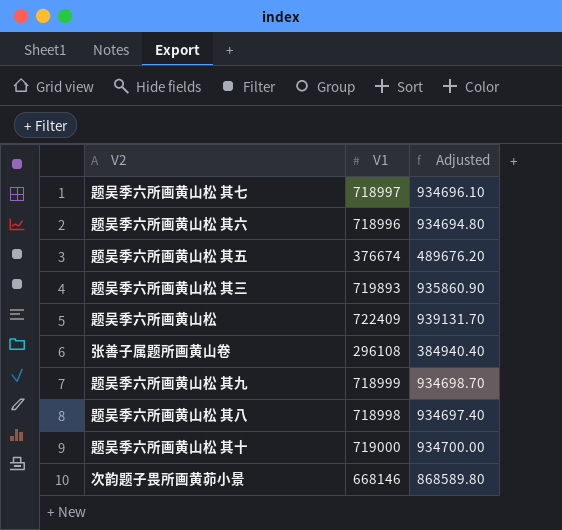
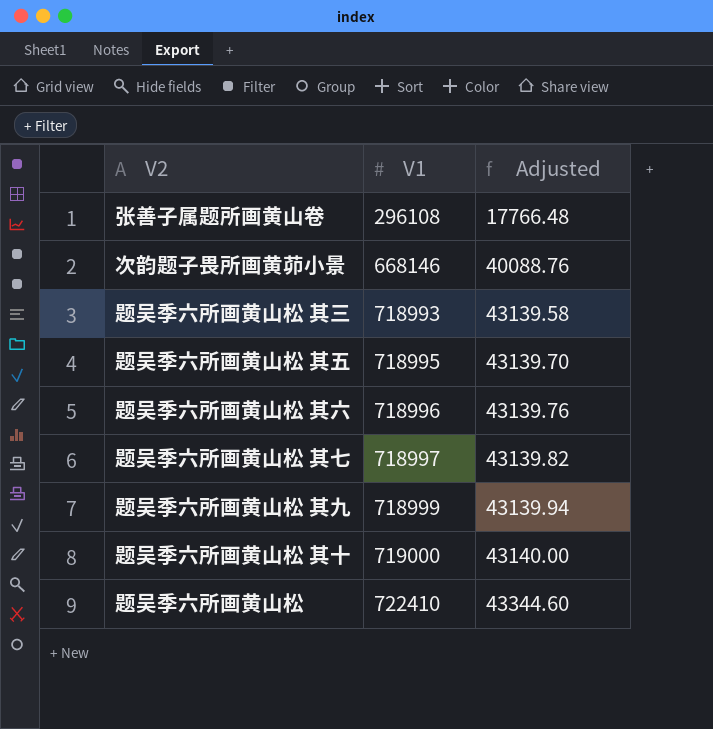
row order: none -> V1 ascending
column Adjusted | formula: [V1] * 1.3 -> [V1] * 0.06
row 题吴季六所画黄山松 其八: 718998 | 934697.40 -> none
题吴季六所画黄山松 其三 | V1: 719893 -> 718993
题吴季六所画黄山松 其五 | V1: 376674 -> 718995
题吴季六所画黄山松 | V1: 722409 -> 722410

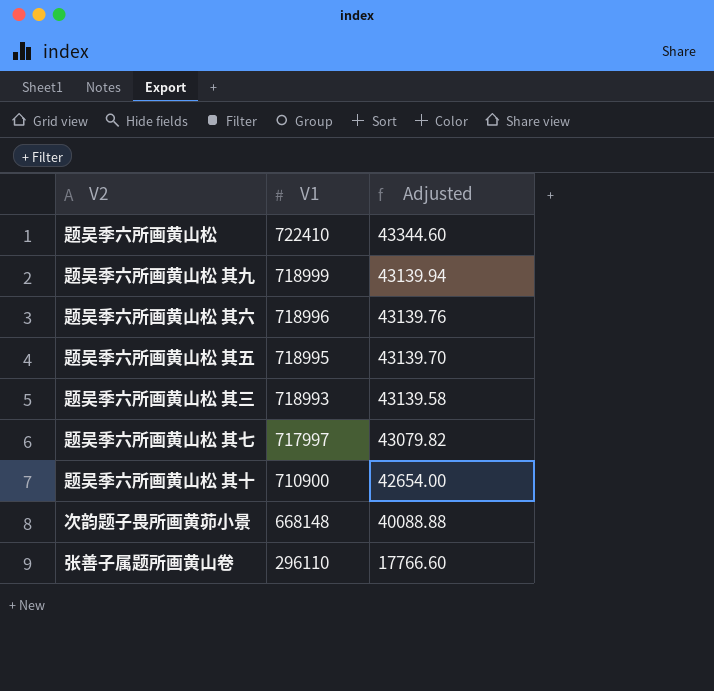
row order: V1 ascending -> V1 descending
题吴季六所画黄山松 其七 | V1: 718997 -> 717997
题吴季六所画黄山松 其七 | Adjusted: 43139.82 -> 43079.82
题吴季六所画黄山松 其十 | V1: 719000 -> 710900
题吴季六所画黄山松 其十 | Adjusted: 43140.00 -> 42654.00
次韵题子畏所画黄茆小景 | V1: 668146 -> 668148
次韵题子畏所画黄茆小景 | Adjusted: 40088.76 -> 40088.88
张善子属题所画黄山卷 | V1: 296108 -> 296110
张善子属题所画黄山卷 | Adjusted: 17766.48 -> 17766.60

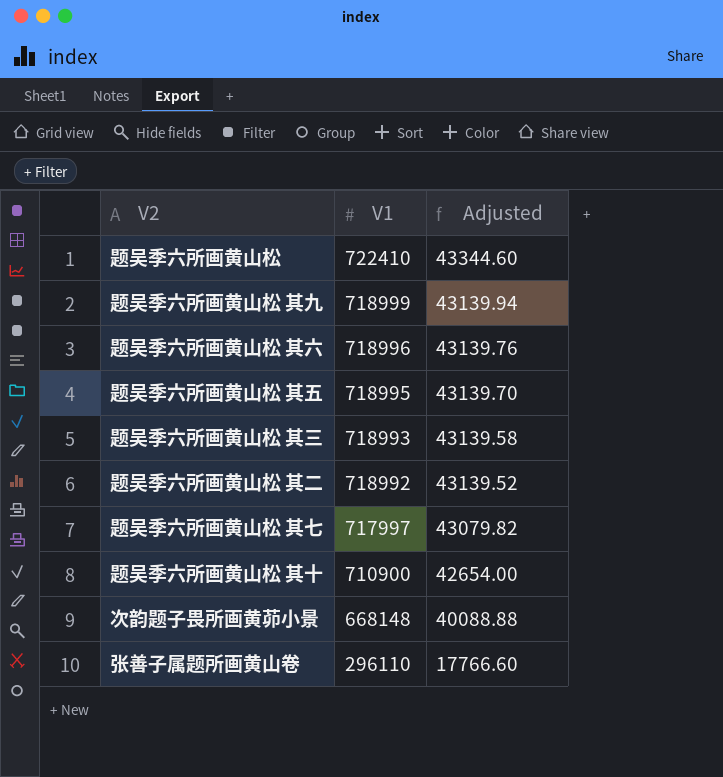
row 题吴季六所画黄山松 其二: none -> 718992 | 43139.52

